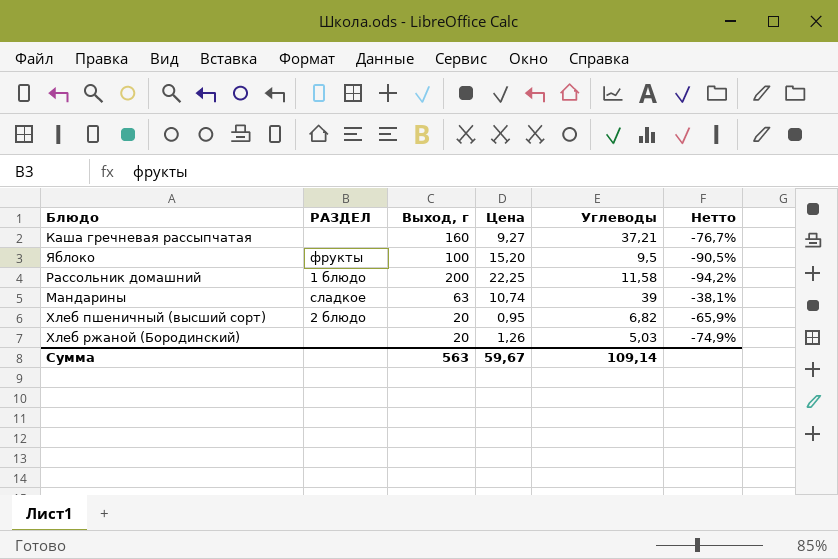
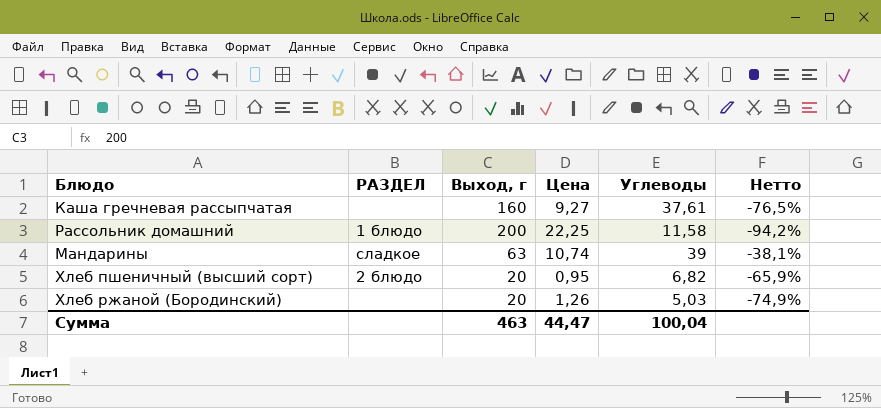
row Яблоко: фрукты | 100 | 15,20 | 9,5 | -90,5% -> none
Каша гречневая рассыпчатая | Углеводы: 37,21 -> 37,61
Каша гречневая рассыпчатая | Нетто: -76,7% -> -76,5%
Сумма | Выход, г: 563 -> 463
Сумма | Цена: 59,67 -> 44,47
Сумма | Углеводы: 109,14 -> 100,04

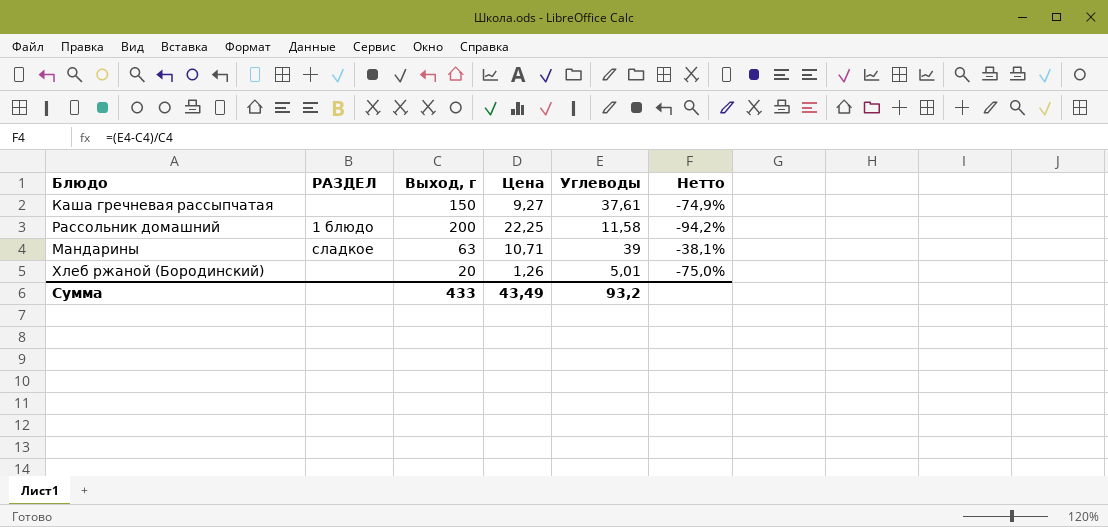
row Хлеб пшеничный (высший сорт): 2 блюдо | 20 | 0,95 | 6,82 | -65,9% -> none
Каша гречневая рассыпчатая | Выход, г: 160 -> 150
Каша гречневая рассыпчатая | Нетто: -76,5% -> -74,9%
Мандарины | Цена: 10,74 -> 10,71
Хлеб ржаной (Бородинский) | Углеводы: 5,03 -> 5,01
Хлеб ржаной (Бородинский) | Нетто: -74,9% -> -75,0%
Сумма | Выход, г: 463 -> 433
Сумма | Цена: 44,47 -> 43,49
Сумма | Углеводы: 100,04 -> 93,2

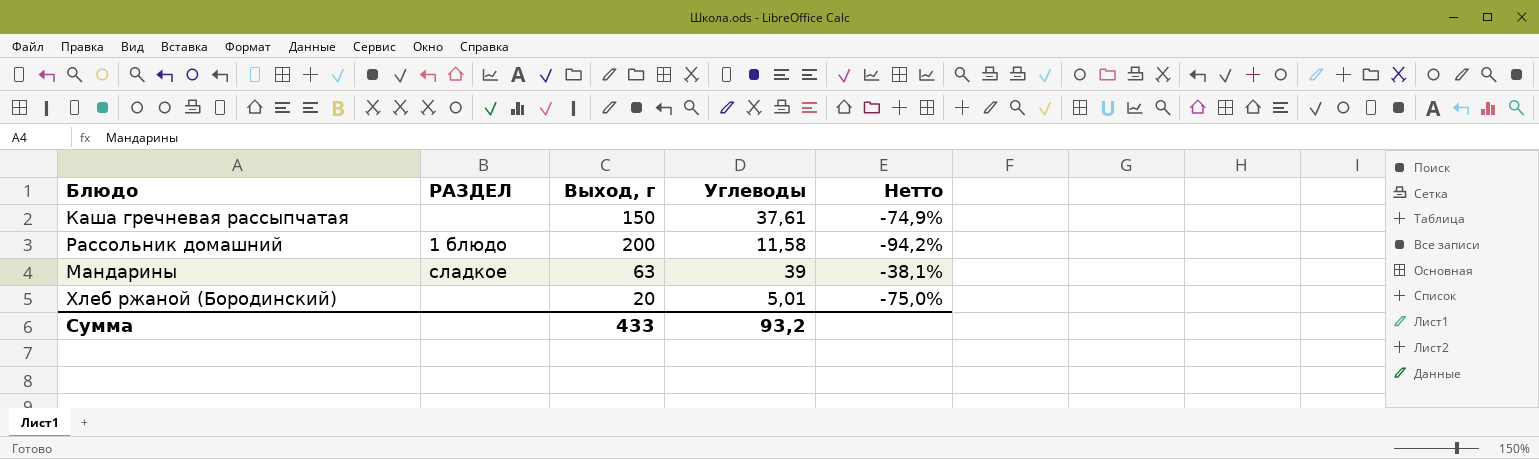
column Цена | position: 4 -> none

